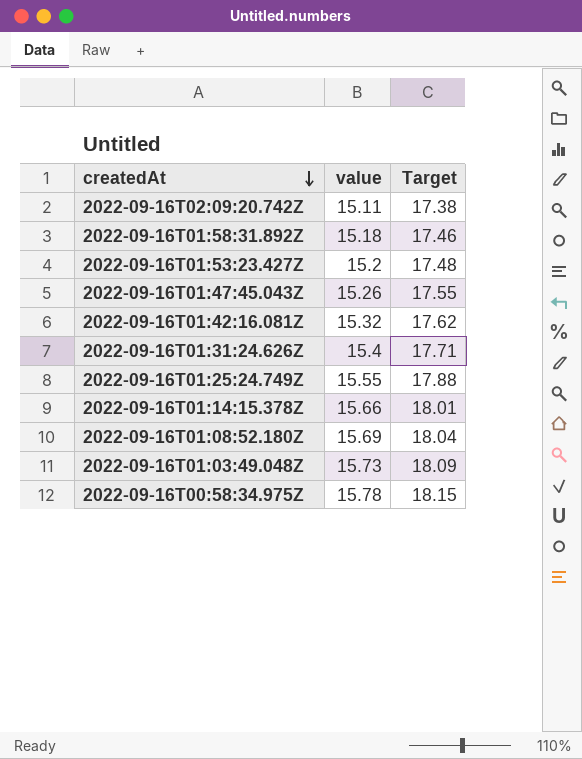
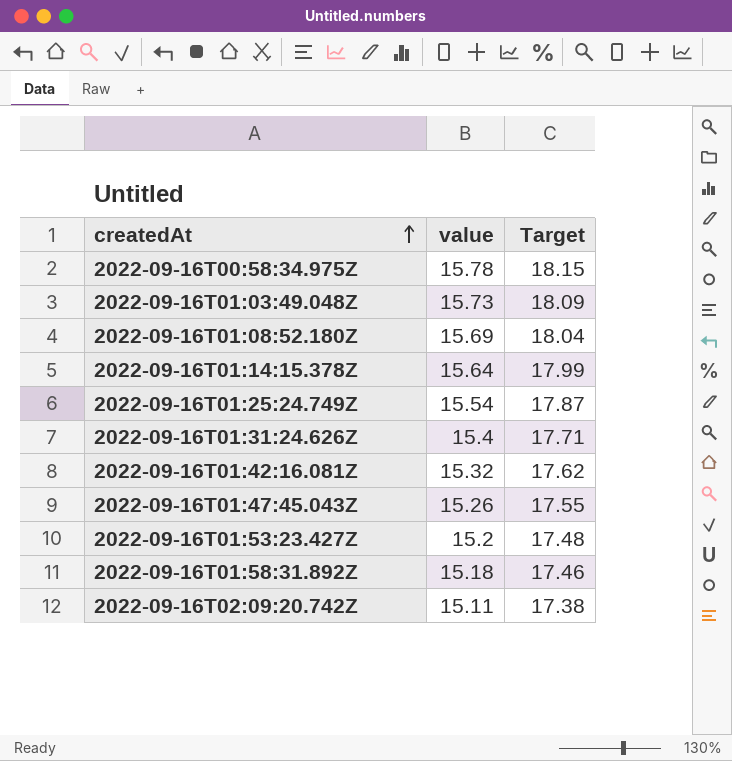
row order: createdAt descending -> createdAt ascending
2022-09-16T01:14:15.378Z | value: 15.66 -> 15.64
2022-09-16T01:14:15.378Z | Target: 18.01 -> 17.99
2022-09-16T01:25:24.749Z | value: 15.55 -> 15.54
2022-09-16T01:25:24.749Z | Target: 17.88 -> 17.87

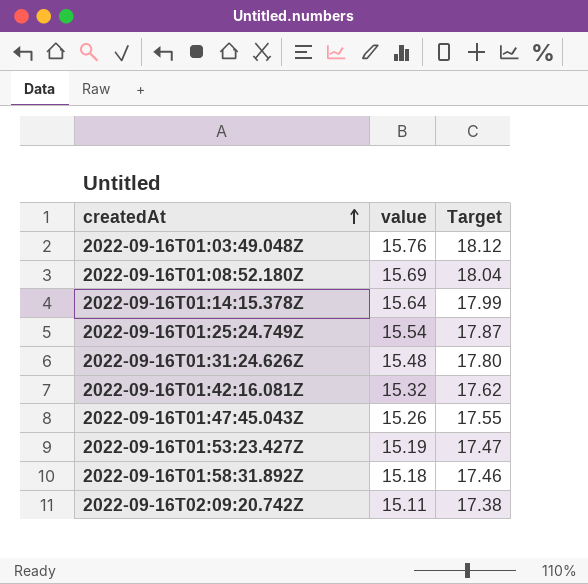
row 2022-09-16T00:58:34.975Z: 15.78 | 18.15 -> none
2022-09-16T01:03:49.048Z | value: 15.73 -> 15.76
2022-09-16T01:03:49.048Z | Target: 18.09 -> 18.12
2022-09-16T01:31:24.626Z | value: 15.4 -> 15.48
2022-09-16T01:31:24.626Z | Target: 17.71 -> 17.80
2022-09-16T01:53:23.427Z | value: 15.2 -> 15.19
2022-09-16T01:53:23.427Z | Target: 17.48 -> 17.47

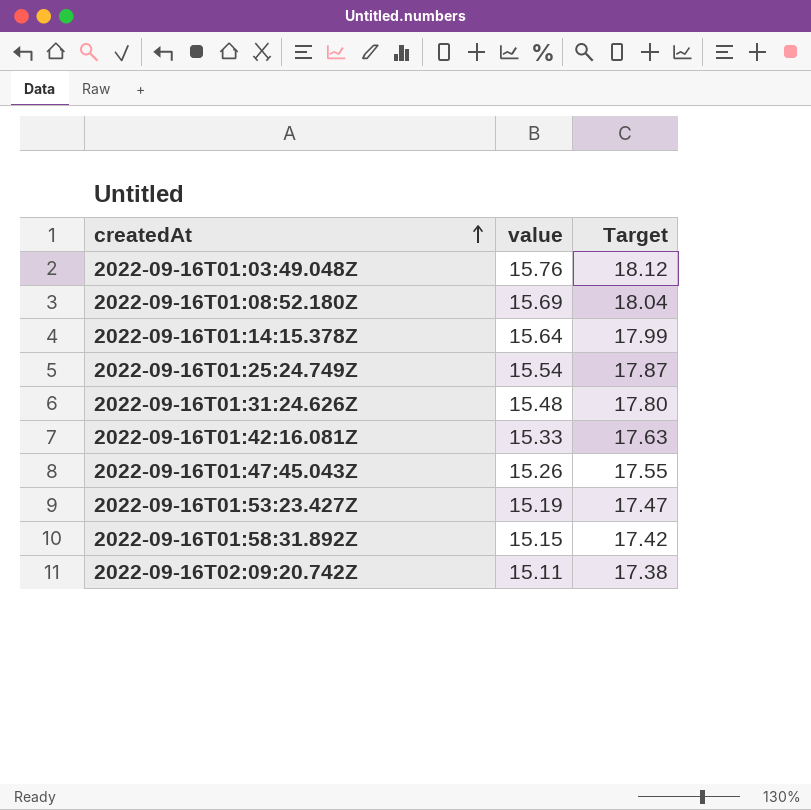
2022-09-16T01:42:16.081Z | value: 15.32 -> 15.33
2022-09-16T01:42:16.081Z | Target: 17.62 -> 17.63
2022-09-16T01:58:31.892Z | value: 15.18 -> 15.15
2022-09-16T01:58:31.892Z | Target: 17.46 -> 17.42

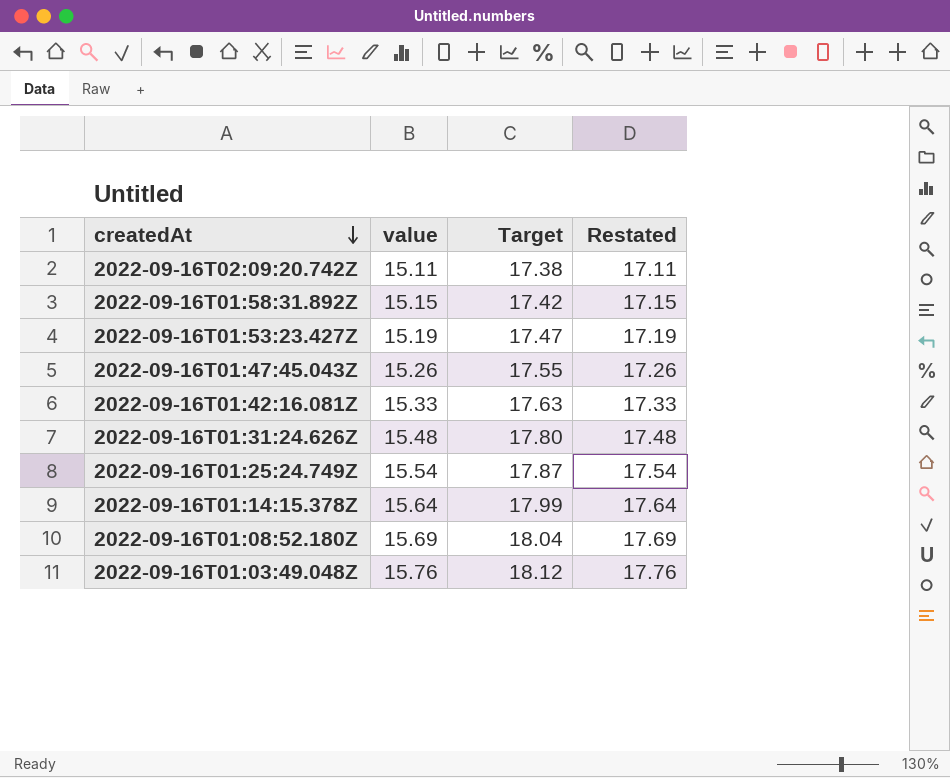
row order: createdAt ascending -> createdAt descending
column Restated | formula: none -> [value] + 2

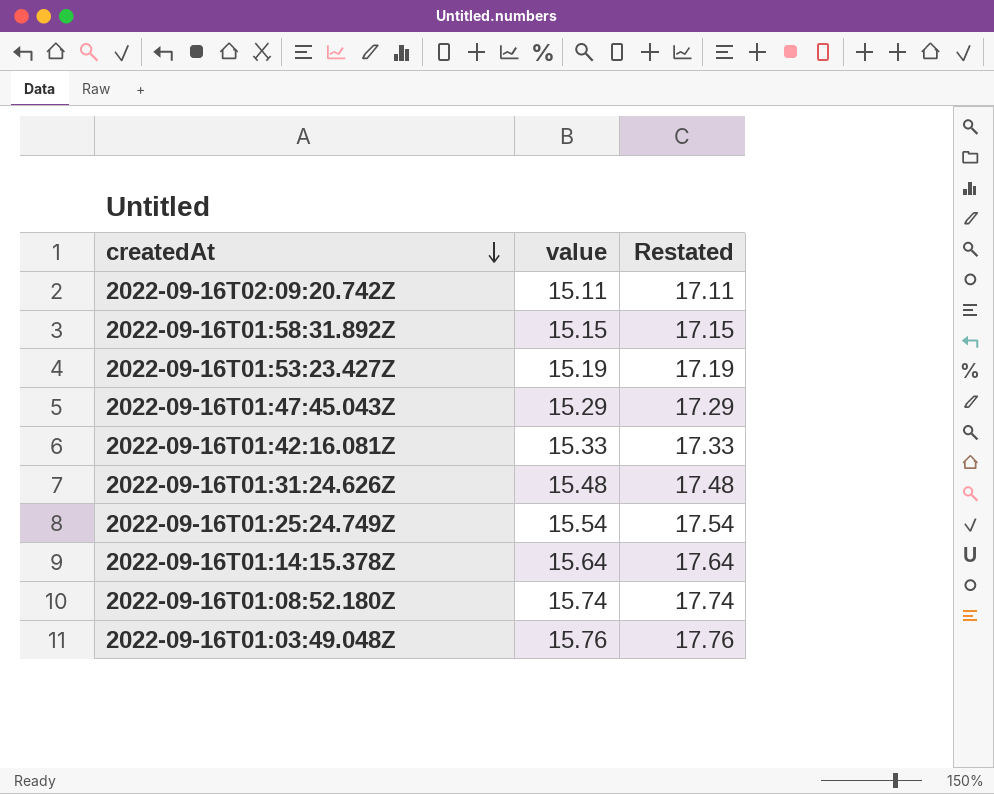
column Target | formula: [value] * 1.15 -> none
2022-09-16T01:47:45.043Z | value: 15.26 -> 15.29
2022-09-16T01:47:45.043Z | Restated: 17.26 -> 17.29
2022-09-16T01:08:52.180Z | value: 15.69 -> 15.74
2022-09-16T01:08:52.180Z | Restated: 17.69 -> 17.74

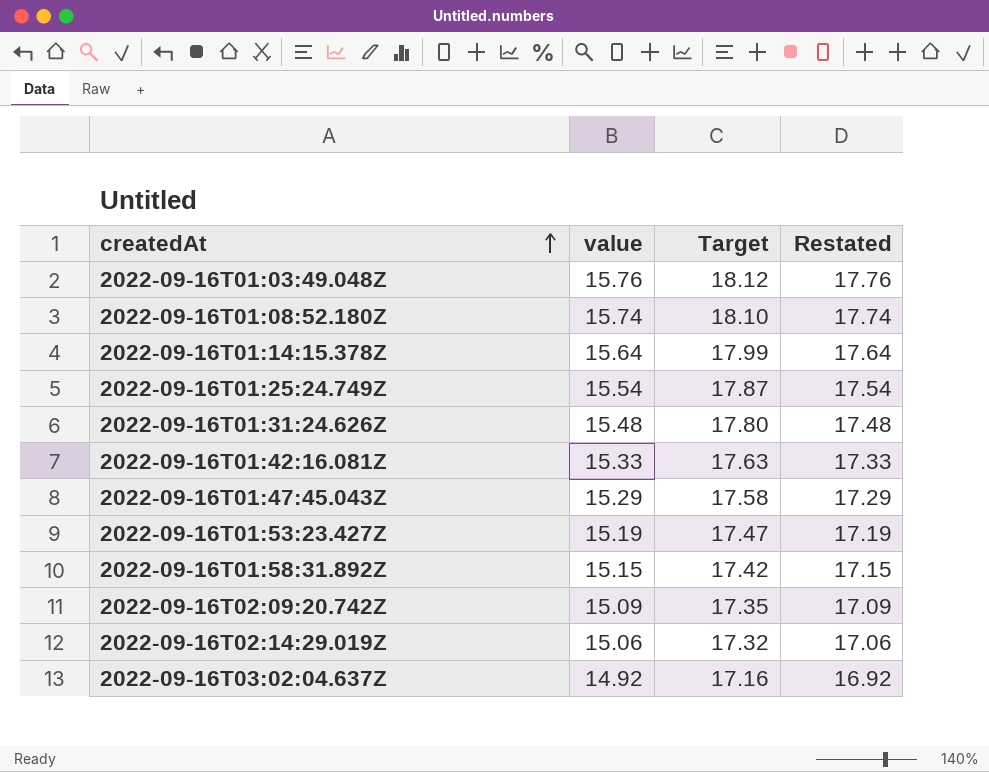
row order: createdAt descending -> createdAt ascending
column Target | formula: none -> [value] * 1.15
2022-09-16T02:09:20.742Z | value: 15.11 -> 15.09
2022-09-16T02:09:20.742Z | Restated: 17.11 -> 17.09
row 2022-09-16T02:14:29.019Z: none -> 15.06 | 17.32 | 17.06
row 2022-09-16T03:02:04.637Z: none -> 14.92 | 17.16 | 16.92

